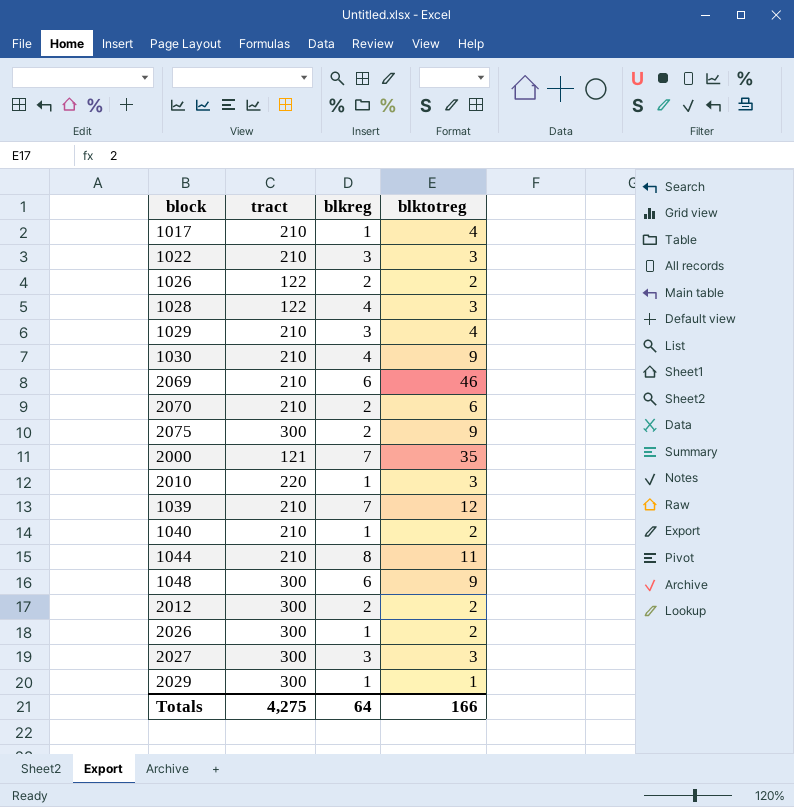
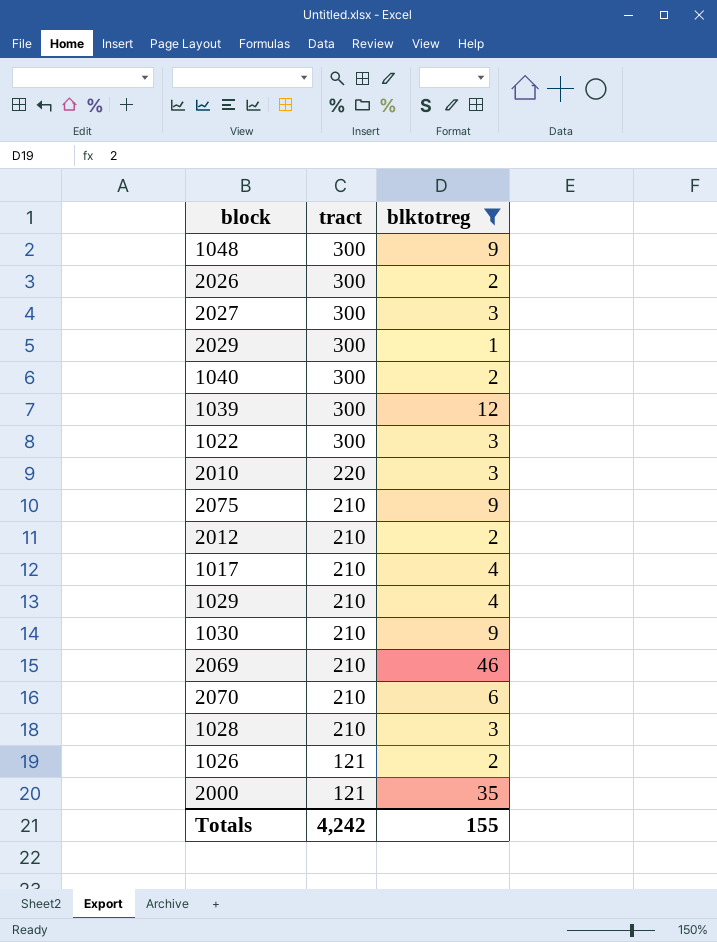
filter: none -> blktotreg != 11
row order: none -> tract descending
column blkreg | position: 3 -> none
1040 | tract: 210 -> 300
1039 | tract: 210 -> 300
1022 | tract: 210 -> 300
2075 | tract: 300 -> 210
2012 | tract: 300 -> 210
1028 | tract: 122 -> 210
1026 | tract: 122 -> 121
Totals | tract: 4,275 -> 4,242
Totals | blktotreg: 166 -> 155

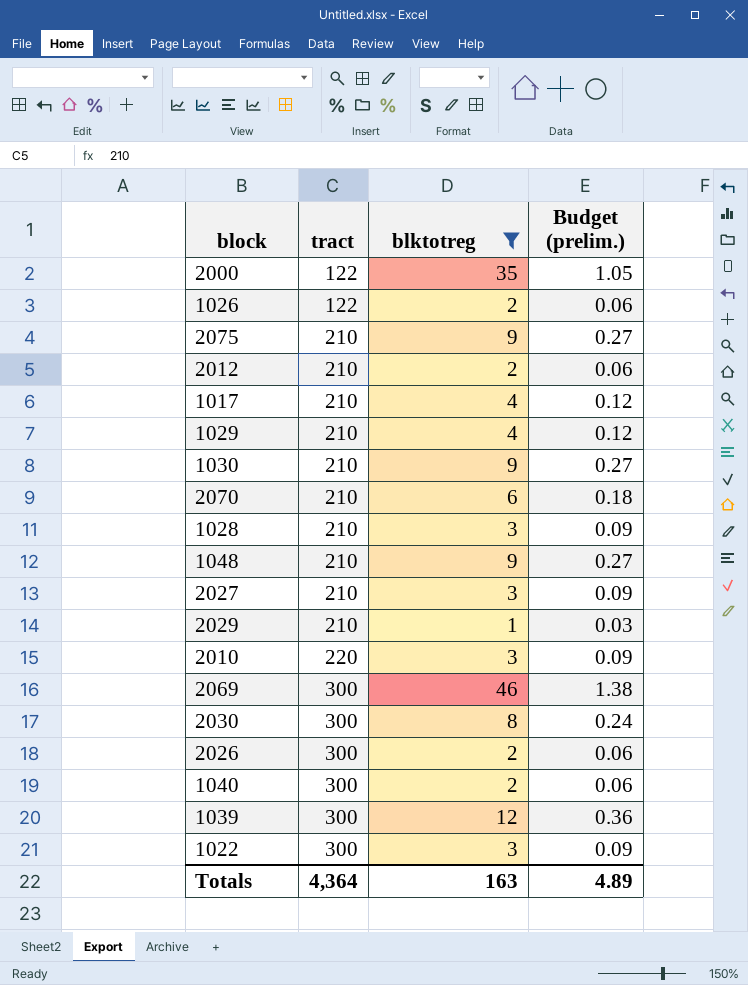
row order: tract descending -> tract ascending
column Budget (prelim.) | formula: none -> [blktotreg] * 0.03
2000 | tract: 121 -> 122
1026 | tract: 121 -> 122
1048 | tract: 300 -> 210
2027 | tract: 300 -> 210
2029 | tract: 300 -> 210
2069 | tract: 210 -> 300
row 2030: none -> 300 | 8 | 0.24
Totals | tract: 4,242 -> 4,364
Totals | blktotreg: 155 -> 163

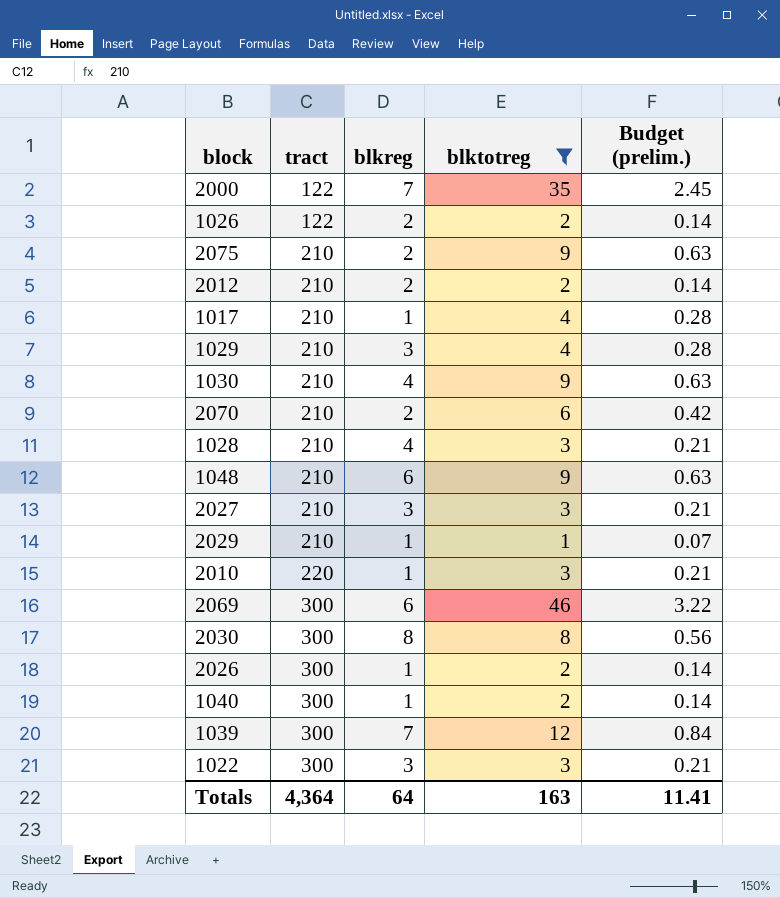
column blkreg | position: none -> 3
column Budget (prelim.) | formula: [blktotreg] * 0.03 -> [blktotreg] * 0.07
Totals | Budget (prelim.): 4.89 -> 11.41

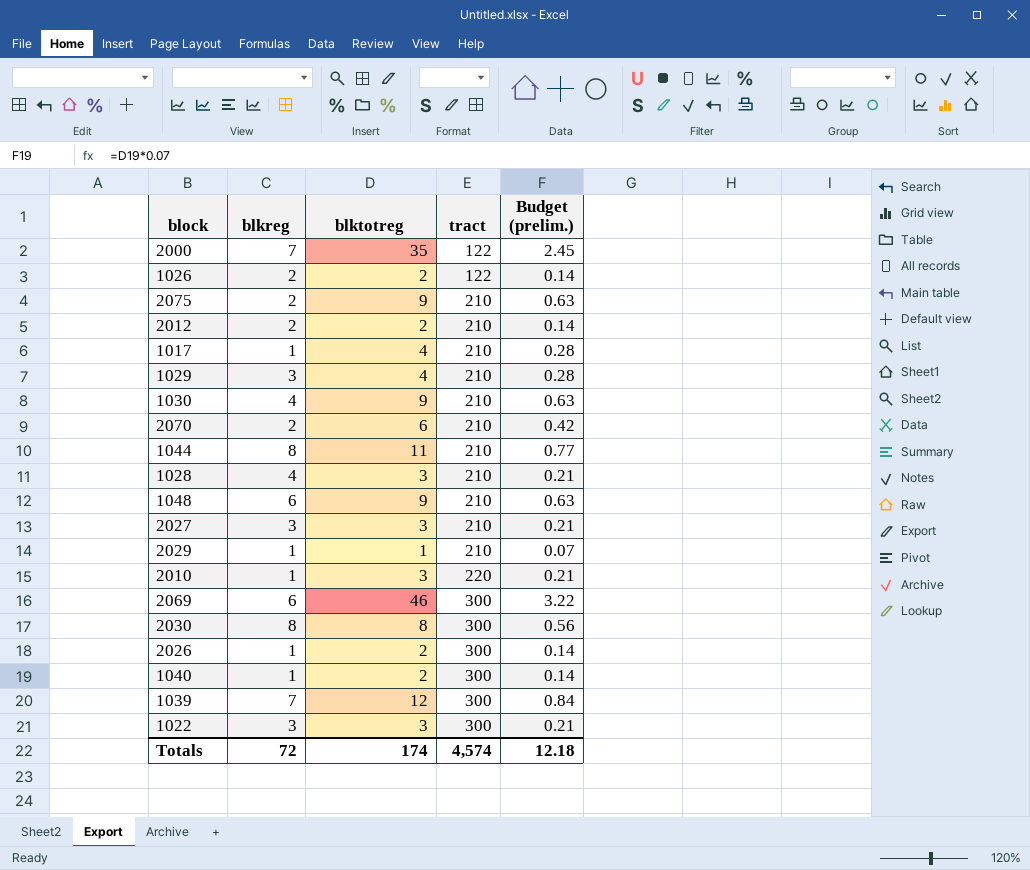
filter: blktotreg != 11 -> none
column tract | position: 2 -> 4
Totals | blkreg: 64 -> 72
Totals | blktotreg: 163 -> 174
Totals | tract: 4,364 -> 4,574
Totals | Budget (prelim.): 11.41 -> 12.18

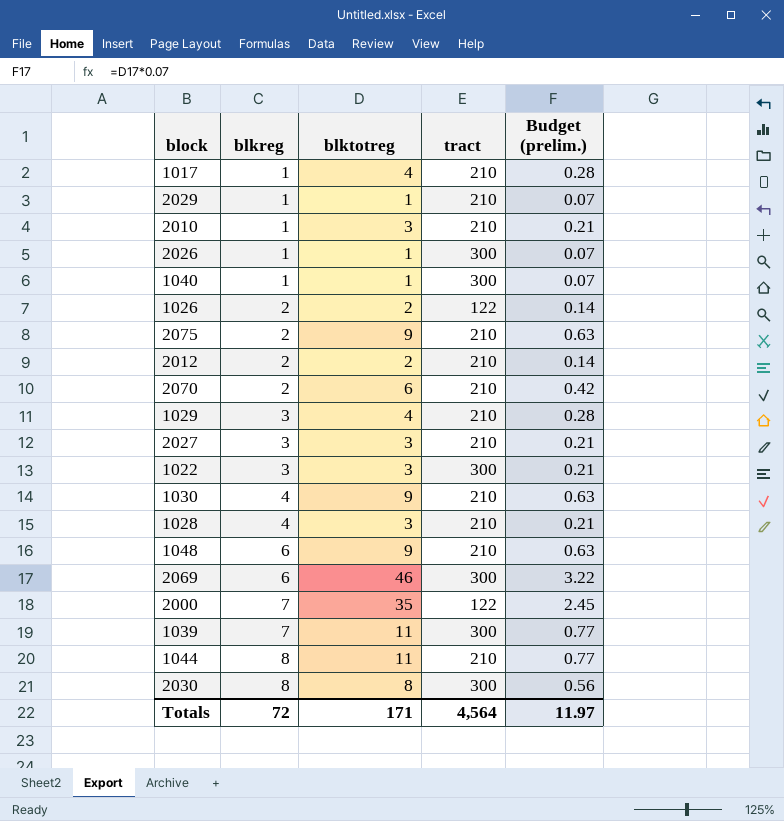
row order: tract ascending -> blkreg ascending
2010 | tract: 220 -> 210
2026 | blktotreg: 2 -> 1
2026 | Budget (prelim.): 0.14 -> 0.07
1040 | blktotreg: 2 -> 1
1040 | Budget (prelim.): 0.14 -> 0.07
1039 | blktotreg: 12 -> 11
1039 | Budget (prelim.): 0.84 -> 0.77
Totals | blktotreg: 174 -> 171
Totals | tract: 4,574 -> 4,564
Totals | Budget (prelim.): 12.18 -> 11.97

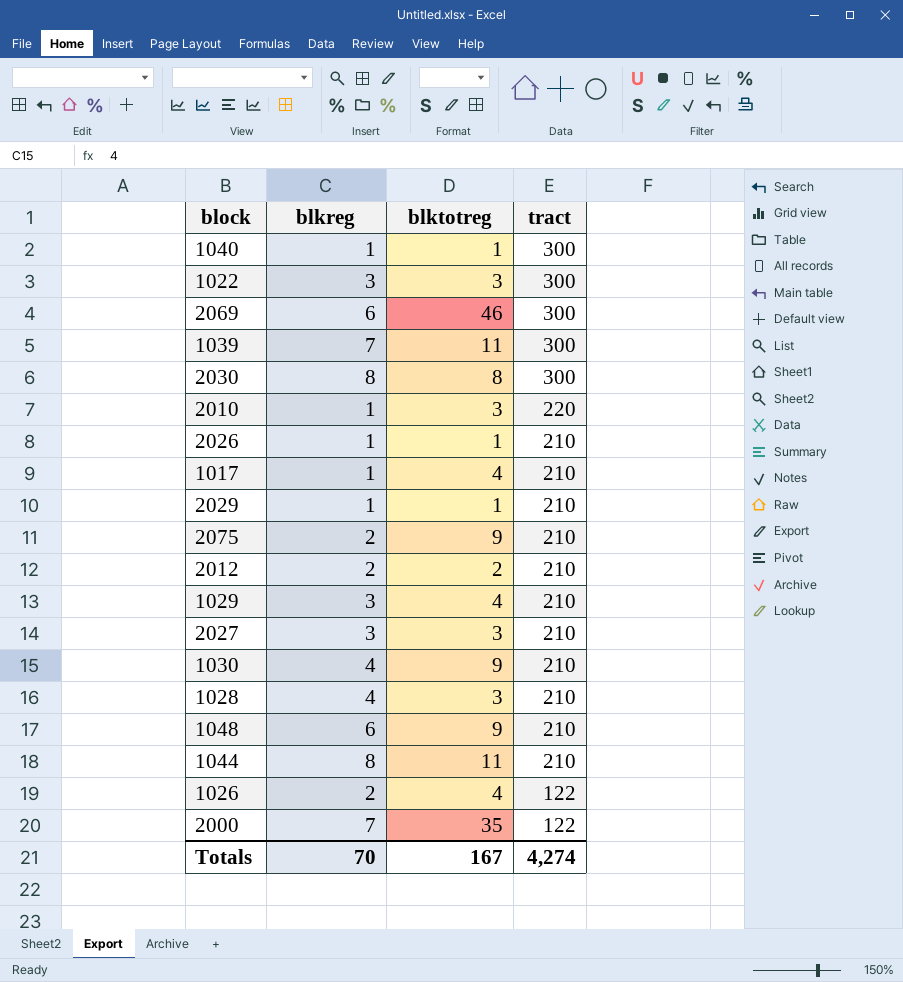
row order: blkreg ascending -> tract descending
column Budget (prelim.) | formula: [blktotreg] * 0.07 -> none
row 2070: 2 | 6 | 210 | 0.42 -> none
2010 | tract: 210 -> 220
2026 | tract: 300 -> 210
1026 | blktotreg: 2 -> 4
Totals | blkreg: 72 -> 70
Totals | blktotreg: 171 -> 167
Totals | tract: 4,564 -> 4,274

